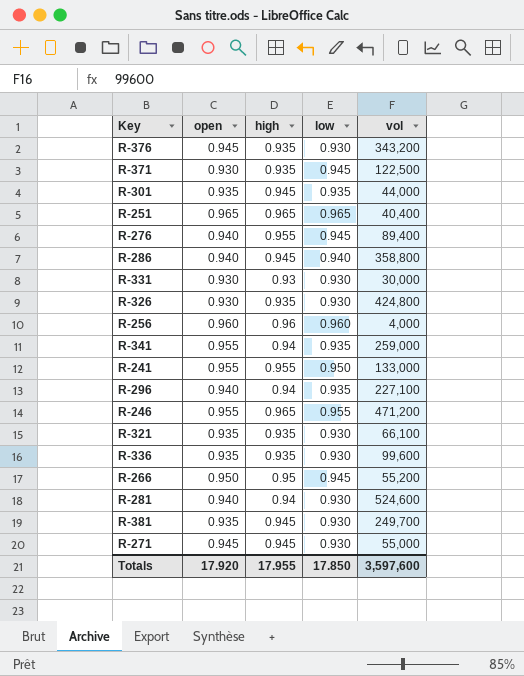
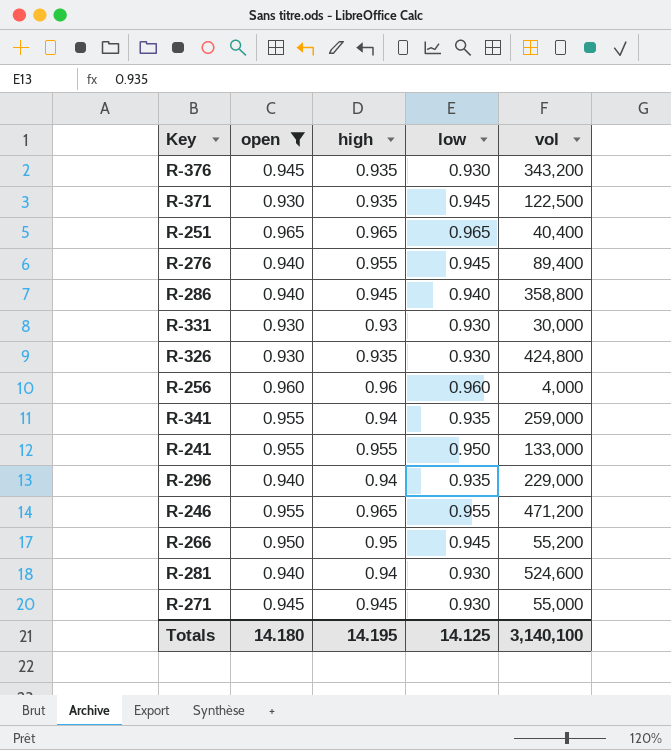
filter: none -> open != 0.935
R-296 | vol: 227,100 -> 229,000
Totals | open: 17.920 -> 14.180
Totals | high: 17.955 -> 14.195
Totals | low: 17.850 -> 14.125
Totals | vol: 3,597,600 -> 3,140,100

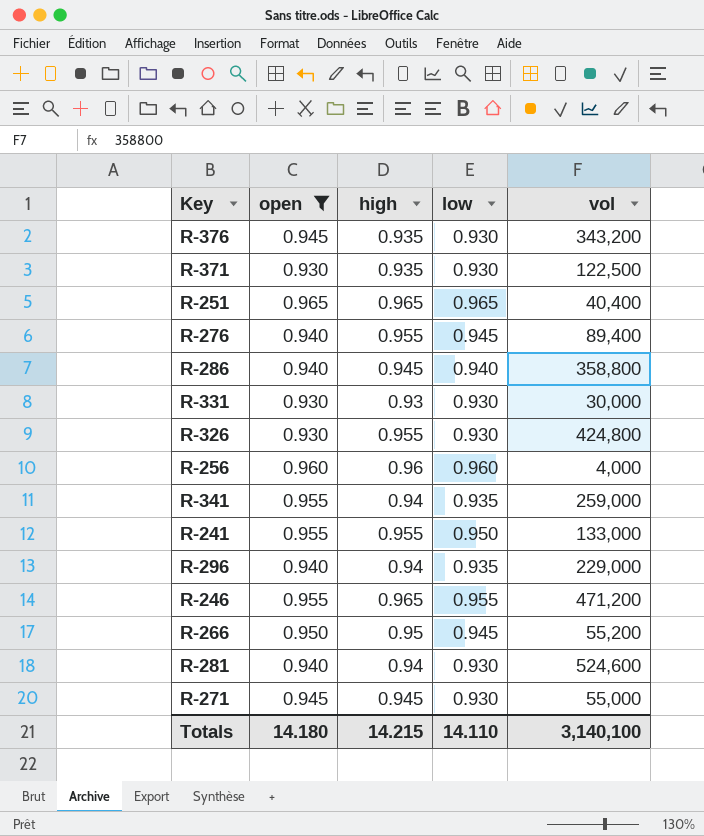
R-371 | low: 0.945 -> 0.930
R-326 | high: 0.935 -> 0.955
Totals | high: 14.195 -> 14.215
Totals | low: 14.125 -> 14.110

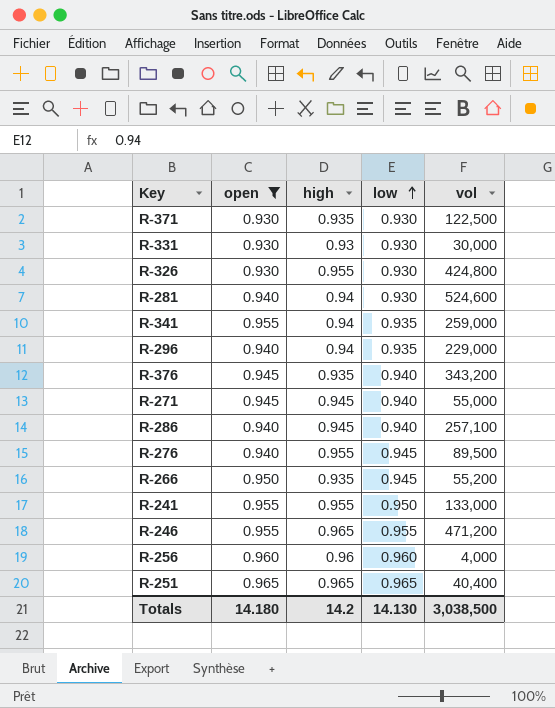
row order: none -> low ascending
R-376 | low: 0.930 -> 0.940
R-271 | low: 0.930 -> 0.940
R-286 | vol: 358,800 -> 257,100
R-276 | vol: 89,400 -> 89,500
R-266 | high: 0.95 -> 0.935
Totals | high: 14.215 -> 14.2
Totals | low: 14.110 -> 14.130
Totals | vol: 3,140,100 -> 3,038,500

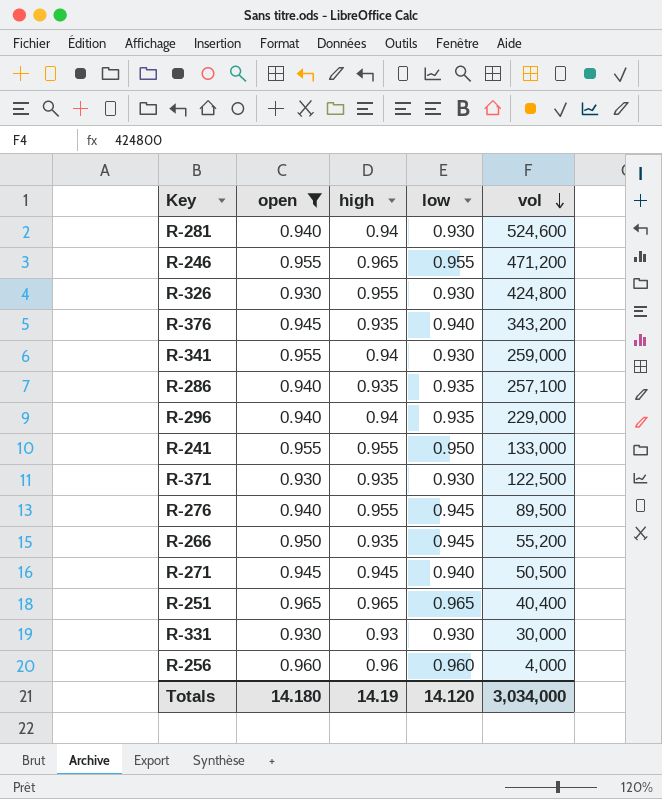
row order: low ascending -> vol descending
R-341 | low: 0.935 -> 0.930
R-286 | high: 0.945 -> 0.935
R-286 | low: 0.940 -> 0.935
R-271 | vol: 55,000 -> 50,500
Totals | high: 14.2 -> 14.19
Totals | low: 14.130 -> 14.120
Totals | vol: 3,038,500 -> 3,034,000

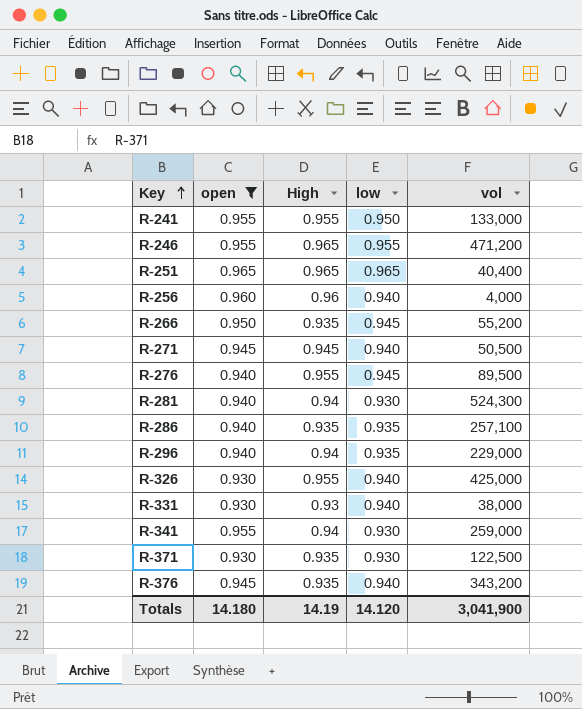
row order: vol descending -> Key ascending
column name: high -> High
R-256 | low: 0.960 -> 0.940
R-281 | vol: 524,600 -> 524,300
R-326 | low: 0.930 -> 0.940
R-326 | vol: 424,800 -> 425,000
R-331 | low: 0.930 -> 0.940
R-331 | vol: 30,000 -> 38,000
Totals | vol: 3,034,000 -> 3,041,900

